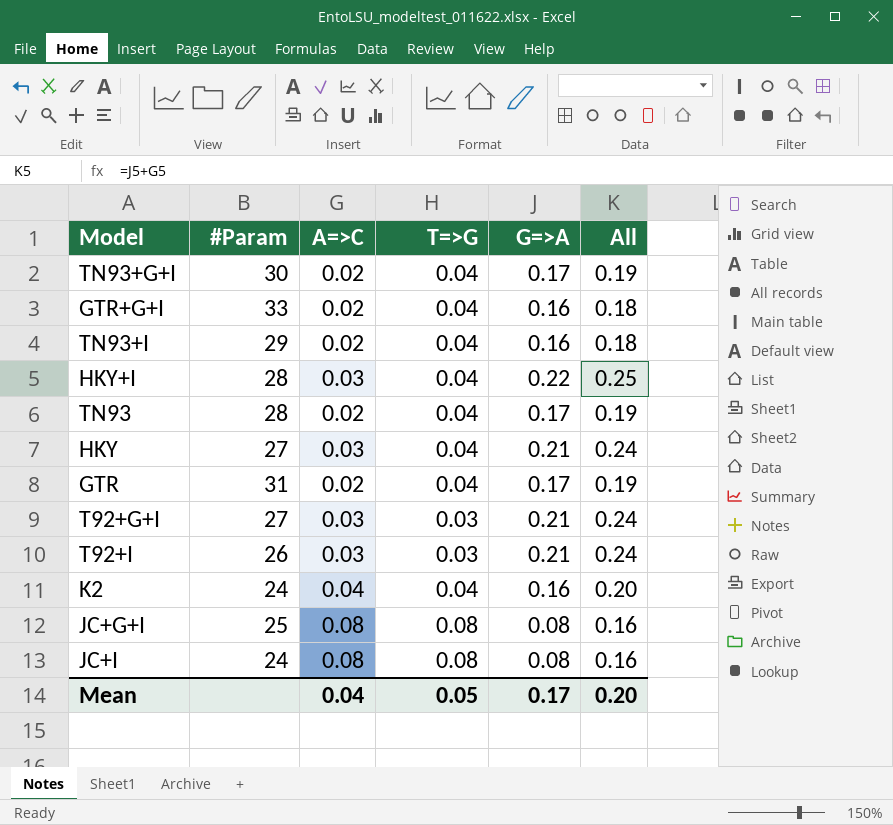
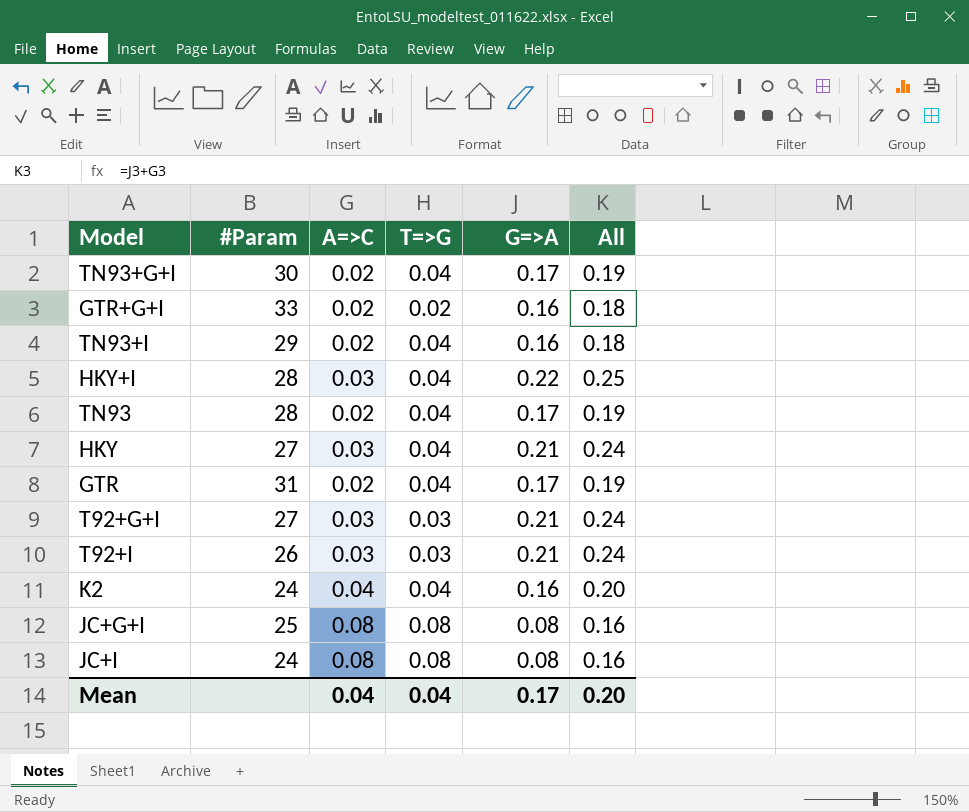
GTR+G+I | T=>G: 0.04 -> 0.02
Mean | T=>G: 0.05 -> 0.04

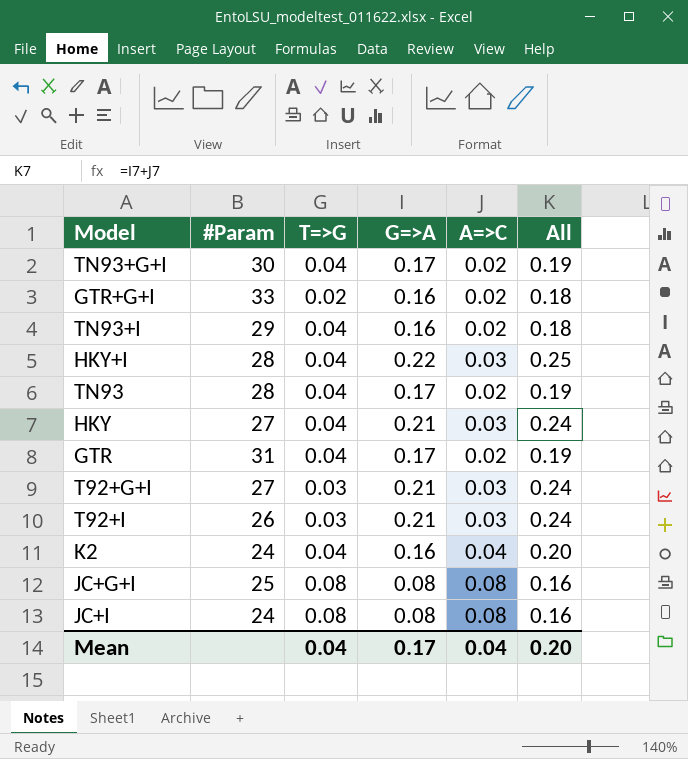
column A=>C | position: 3 -> 5

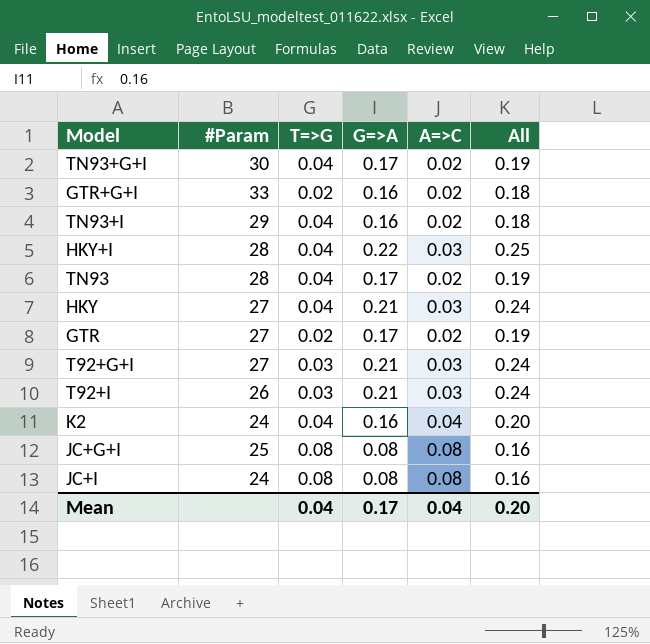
GTR | #Param: 31 -> 27
GTR | T=>G: 0.04 -> 0.02

